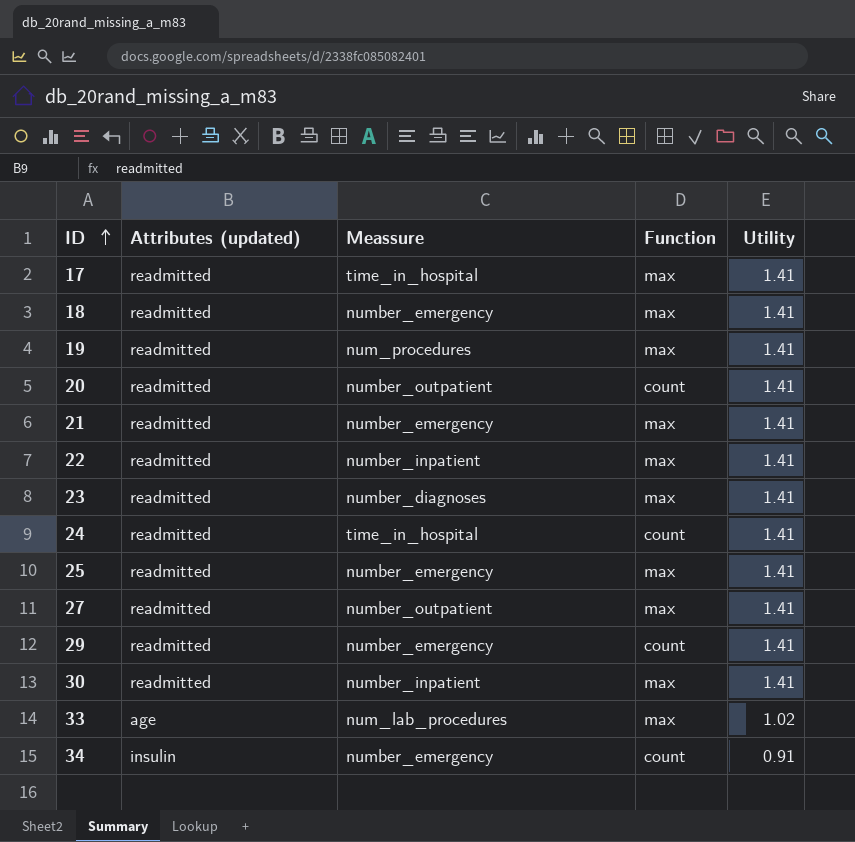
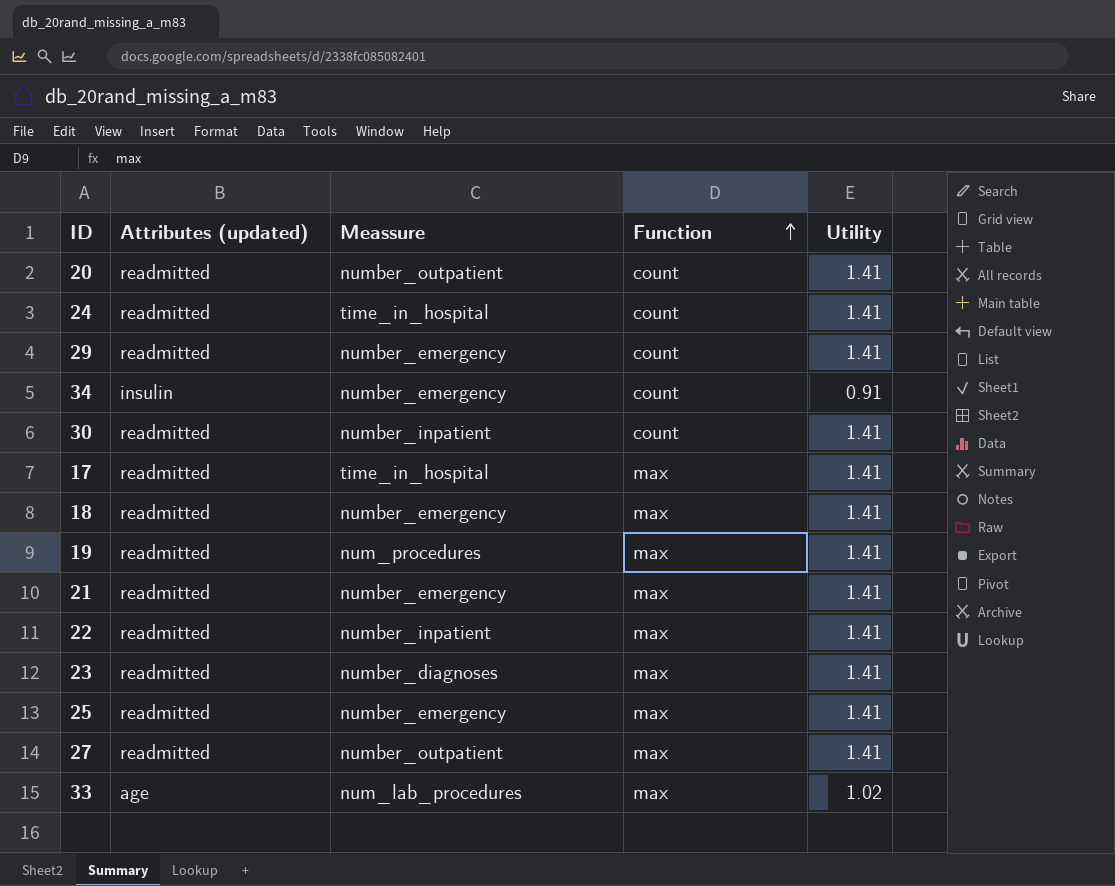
row order: ID ascending -> Function ascending
30 | Function: max -> count

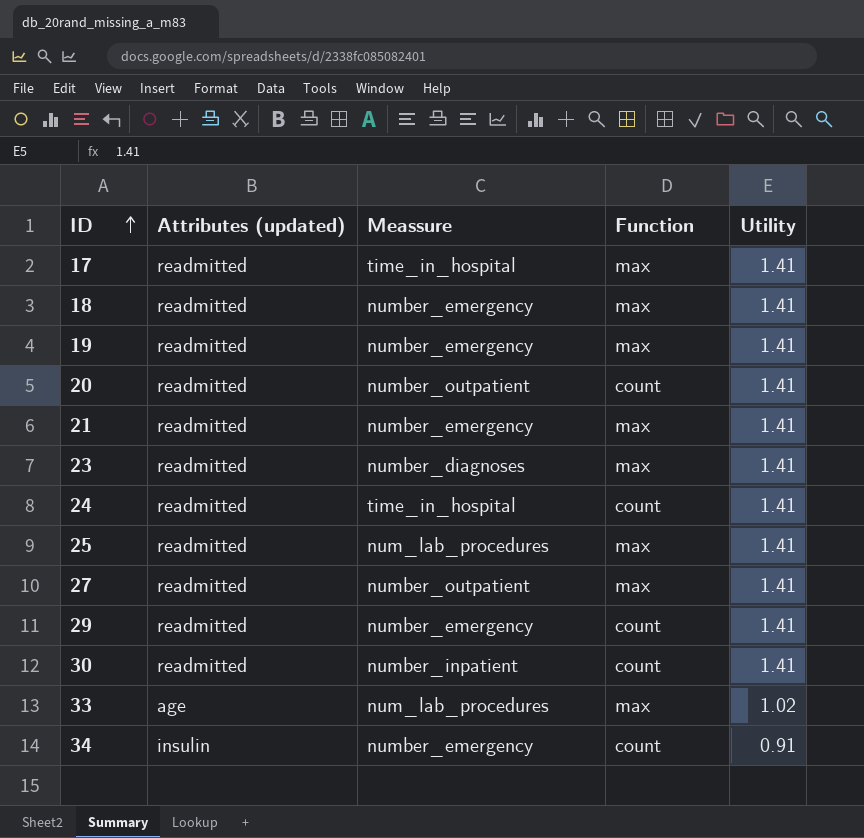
row order: Function ascending -> ID ascending
row 22: readmitted | number_inpatient | max | 1.41 -> none
19 | Meassure: num_procedures -> number_emergency
25 | Meassure: number_emergency -> num_lab_procedures

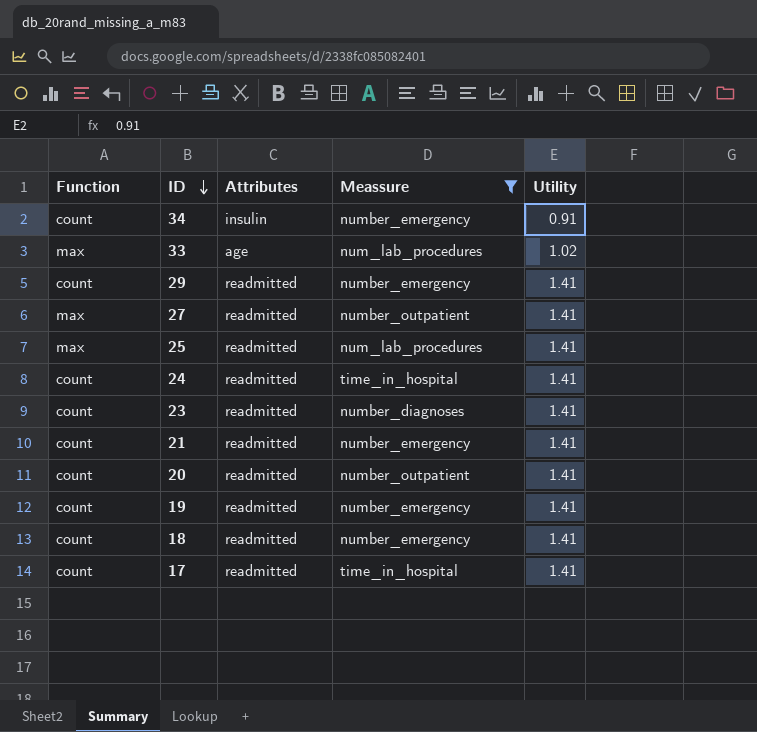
filter: none -> Meassure != number_inpatient
row order: ID ascending -> ID descending
column Function | position: 4 -> 1
column name: Attributes (updated) -> Attributes
23 | Function: max -> count
21 | Function: max -> count
19 | Function: max -> count
18 | Function: max -> count
17 | Function: max -> count

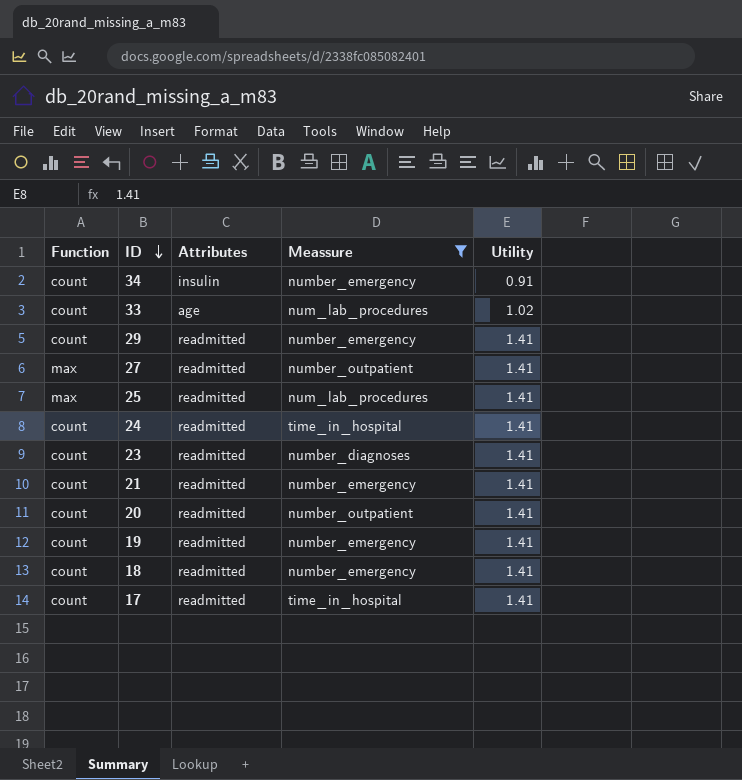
33 | Function: max -> count

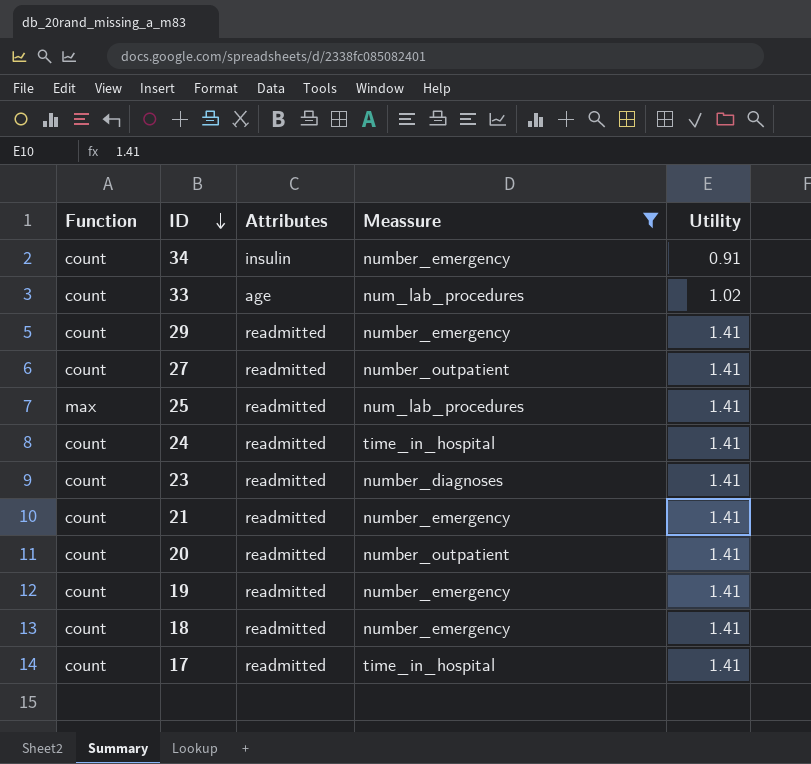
27 | Function: max -> count

